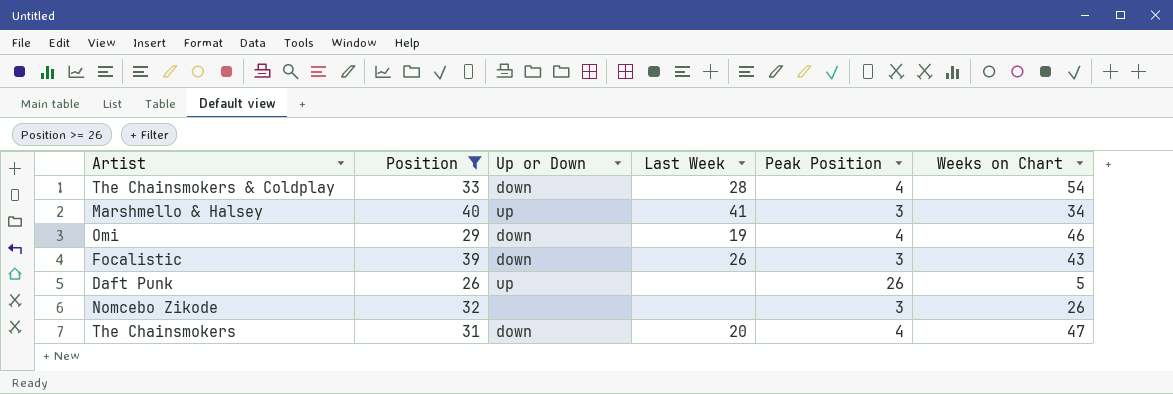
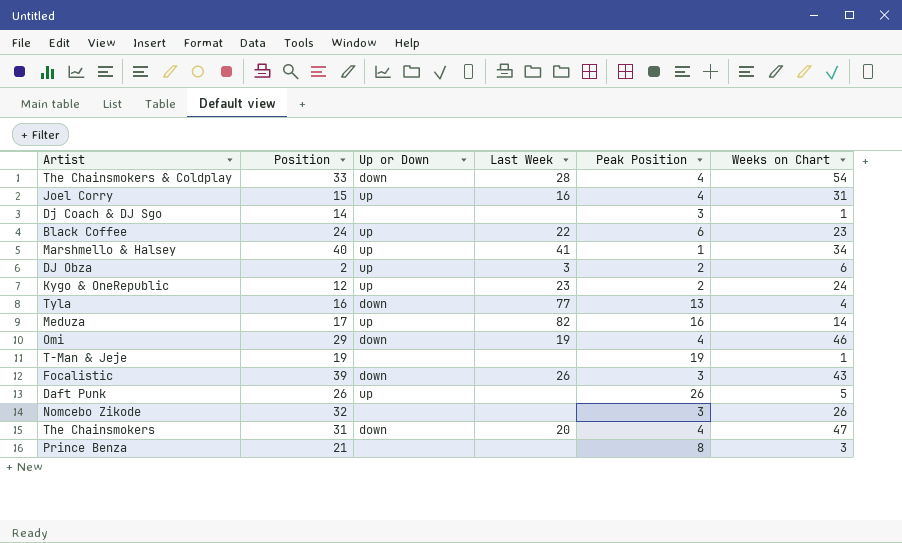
filter: Position >= 26 -> none
Marshmello & Halsey | Peak Position: 3 -> 1

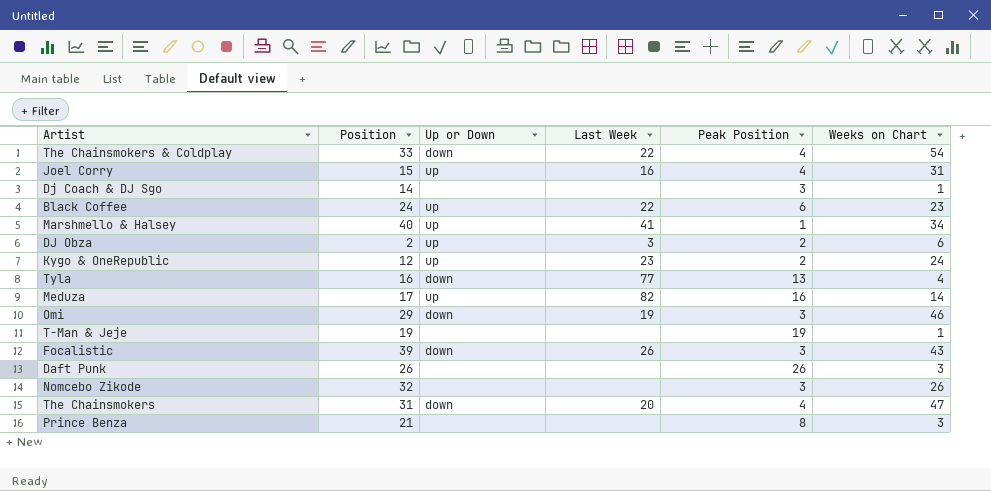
The Chainsmokers & Coldplay | Last Week: 28 -> 22
Omi | Peak Position: 4 -> 3
Daft Punk | Up or Down: up -> none
Daft Punk | Weeks on Chart: 5 -> 3

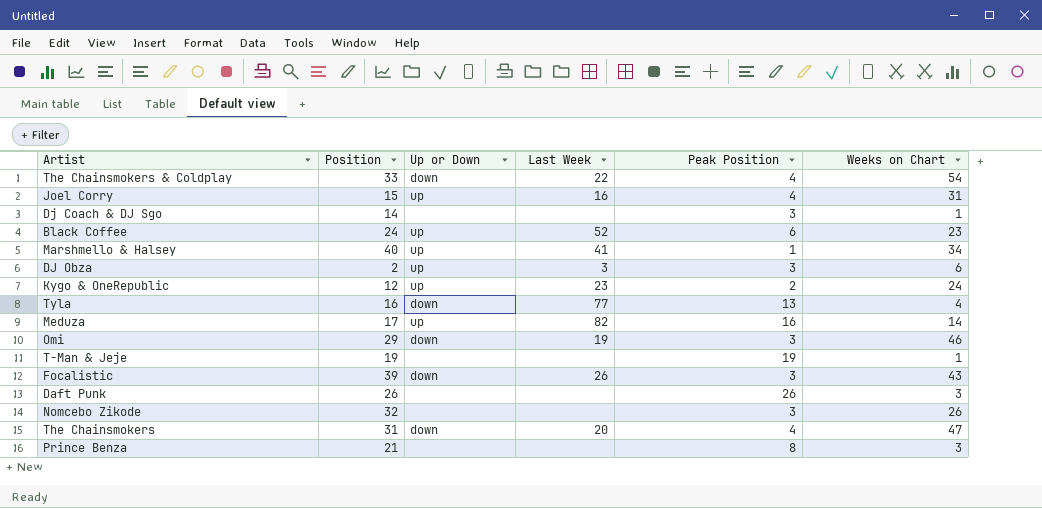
Black Coffee | Last Week: 22 -> 52
DJ Obza | Peak Position: 2 -> 3

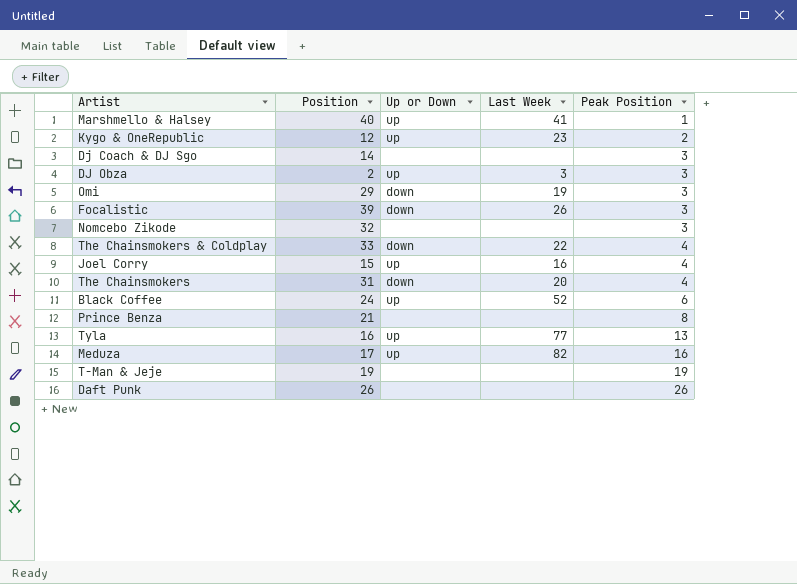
row order: none -> Peak Position ascending
column Weeks on Chart | position: 6 -> none
Tyla | Up or Down: down -> up

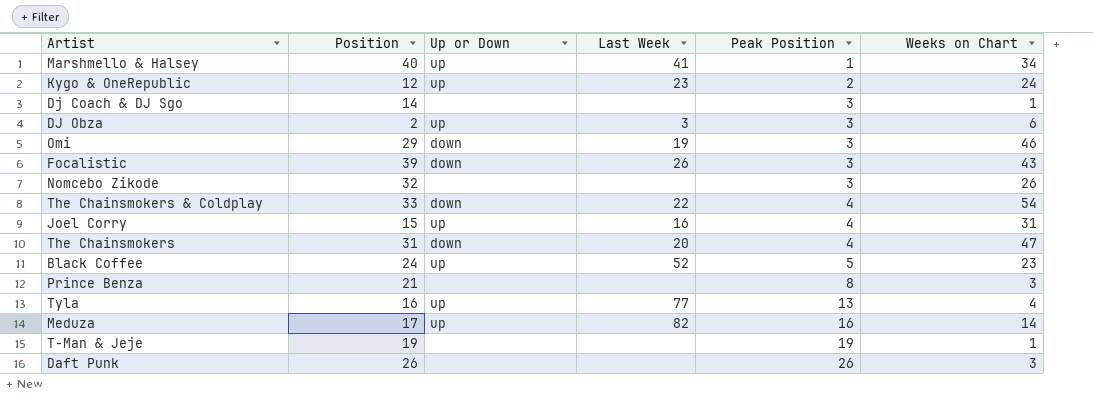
column Weeks on Chart | position: none -> 6
Black Coffee | Peak Position: 6 -> 5

